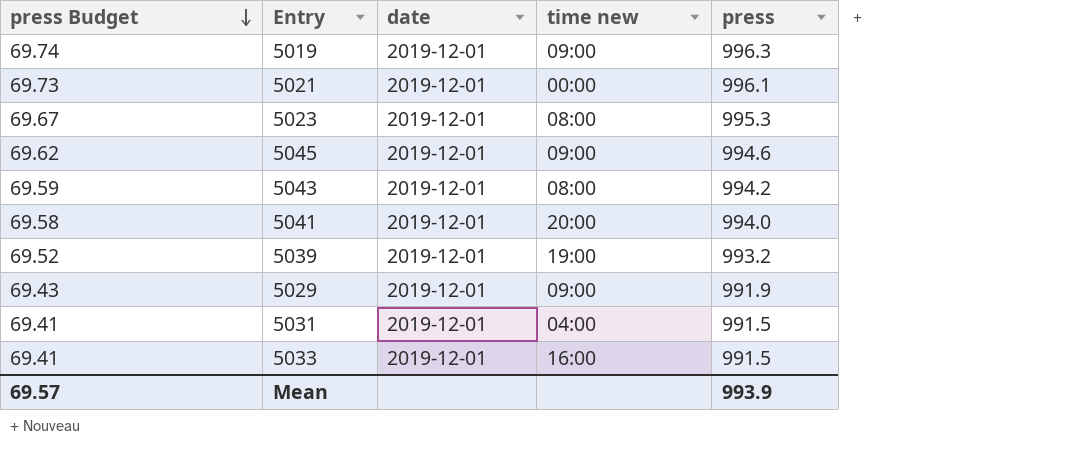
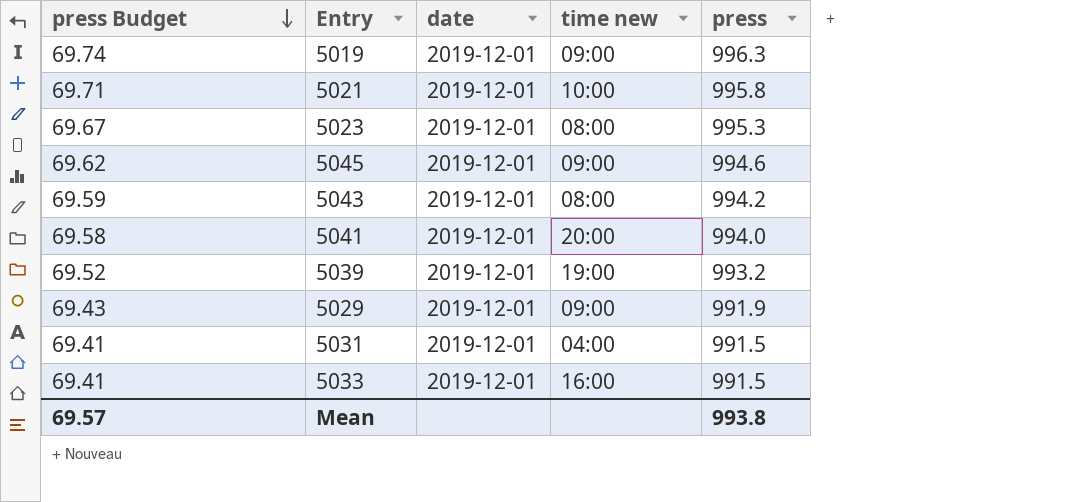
5021 | press Budget: 69.73 -> 69.71
5021 | time new: 00:00 -> 10:00
5021 | press: 996.1 -> 995.8
Mean | press: 993.9 -> 993.8

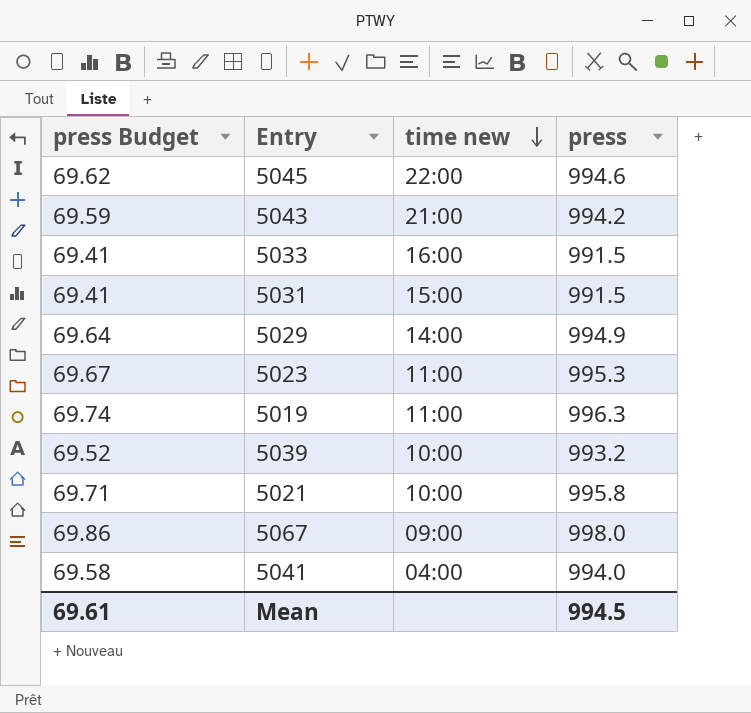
row order: press Budget descending -> time new descending
column date | position: 3 -> none
5045 | time new: 09:00 -> 22:00
5043 | time new: 08:00 -> 21:00
5031 | time new: 04:00 -> 15:00
5029 | press Budget: 69.43 -> 69.64
5029 | time new: 09:00 -> 14:00
5029 | press: 991.9 -> 994.9
5023 | time new: 08:00 -> 11:00
5019 | time new: 09:00 -> 11:00
5039 | time new: 19:00 -> 10:00
row 5067: none -> 69.86 | 09:00 | 998.0
5041 | time new: 20:00 -> 04:00
Mean | press Budget: 69.57 -> 69.61
Mean | press: 993.8 -> 994.5

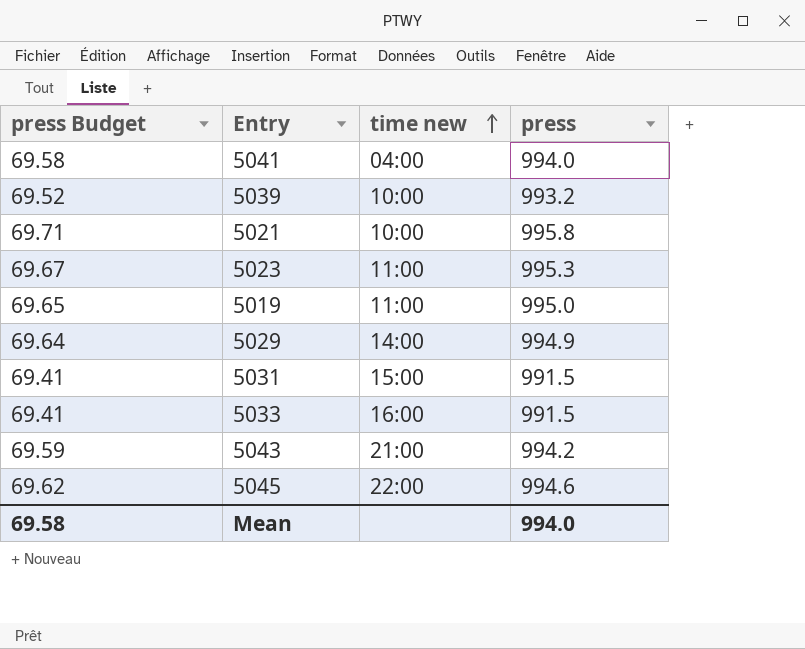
row order: time new descending -> time new ascending
row 5067: 69.86 | 09:00 | 998.0 -> none
5019 | press Budget: 69.74 -> 69.65
5019 | press: 996.3 -> 995.0
Mean | press Budget: 69.61 -> 69.58
Mean | press: 994.5 -> 994.0

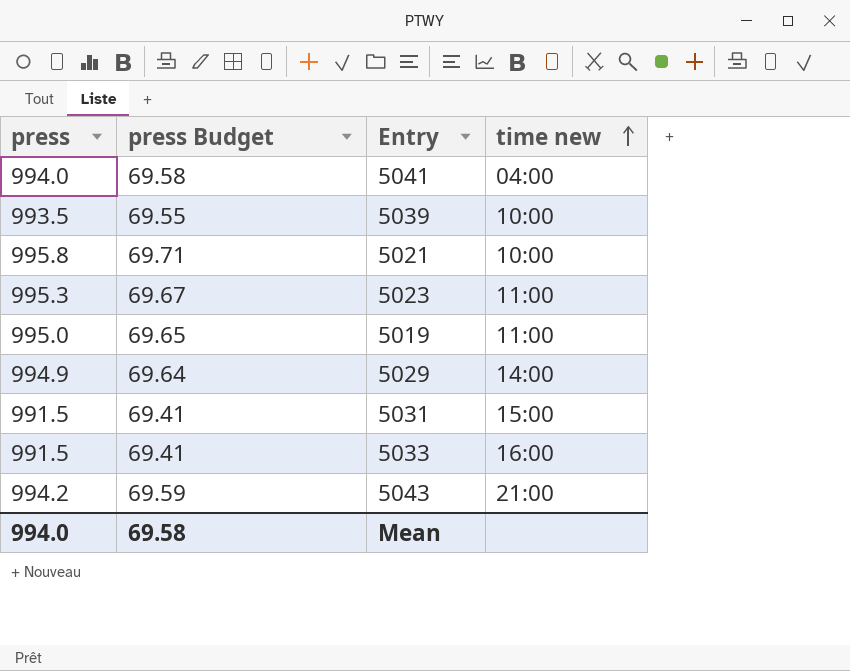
column press | position: 4 -> 1
row 5045: 69.62 | 22:00 | 994.6 -> none
5039 | press: 993.2 -> 993.5
5039 | press Budget: 69.52 -> 69.55

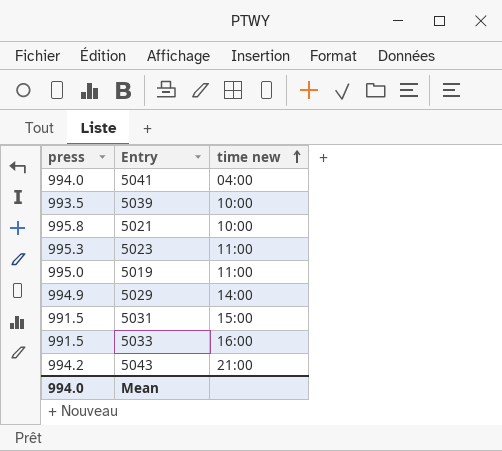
column press Budget | formula: [press] * 0.07 -> none

